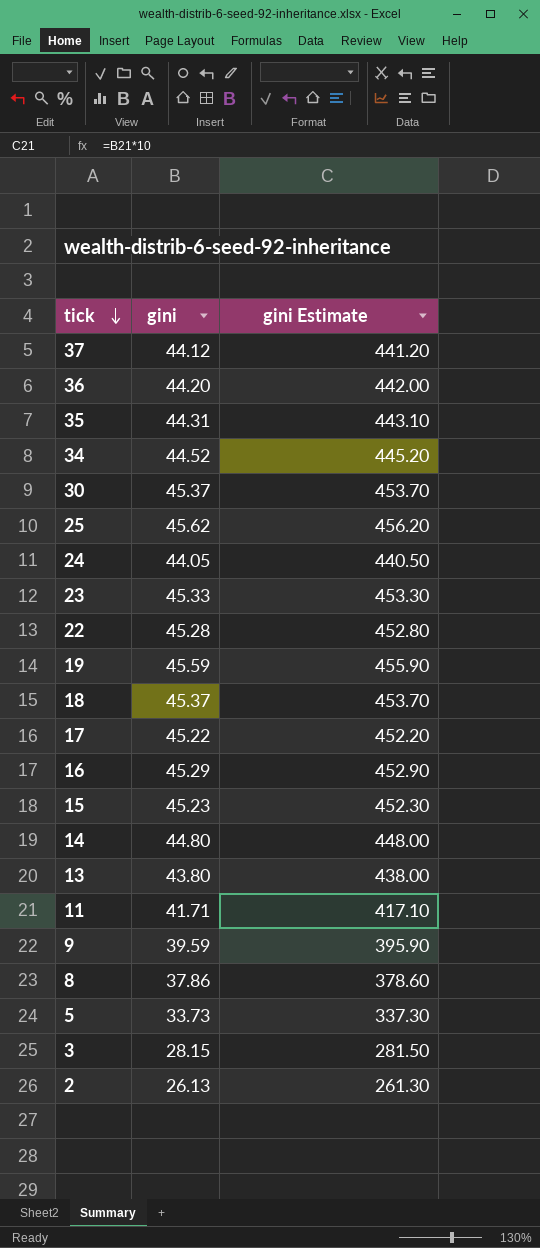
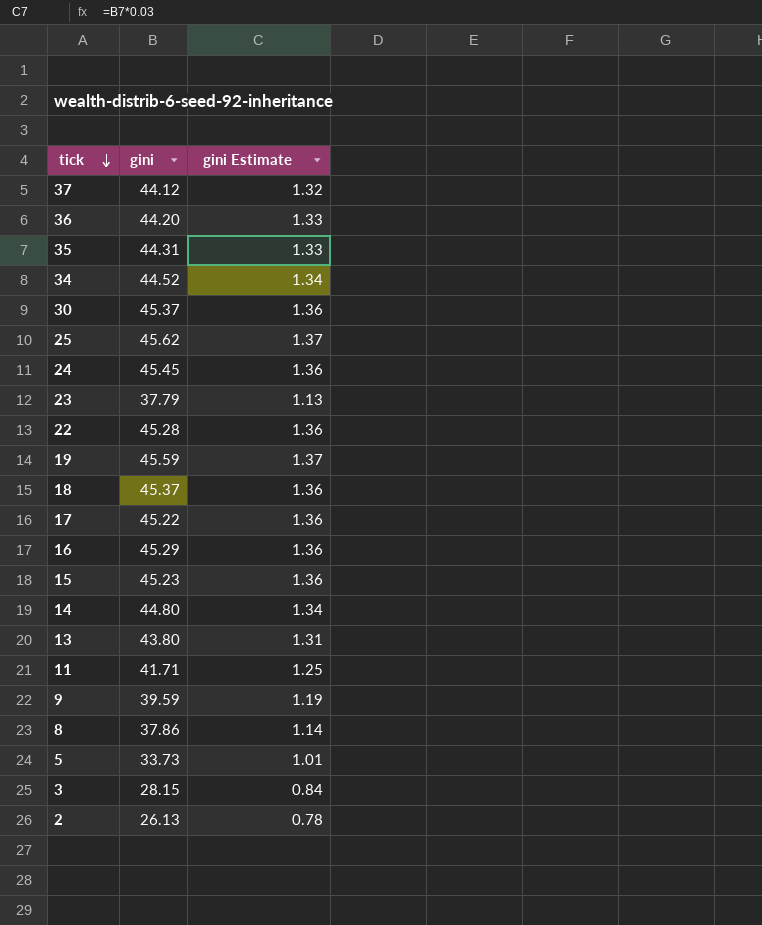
column gini Estimate | formula: [gini] * 10 -> [gini] * 0.03
24 | gini: 44.05 -> 45.45
23 | gini: 45.33 -> 37.79

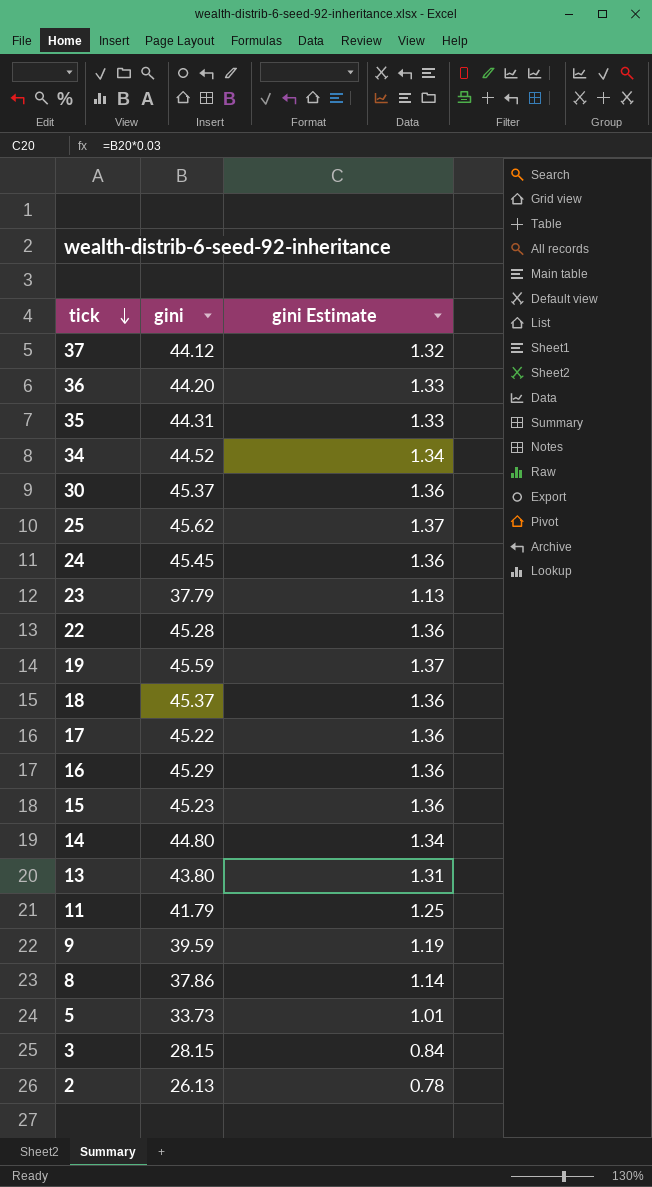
11 | gini: 41.71 -> 41.79

